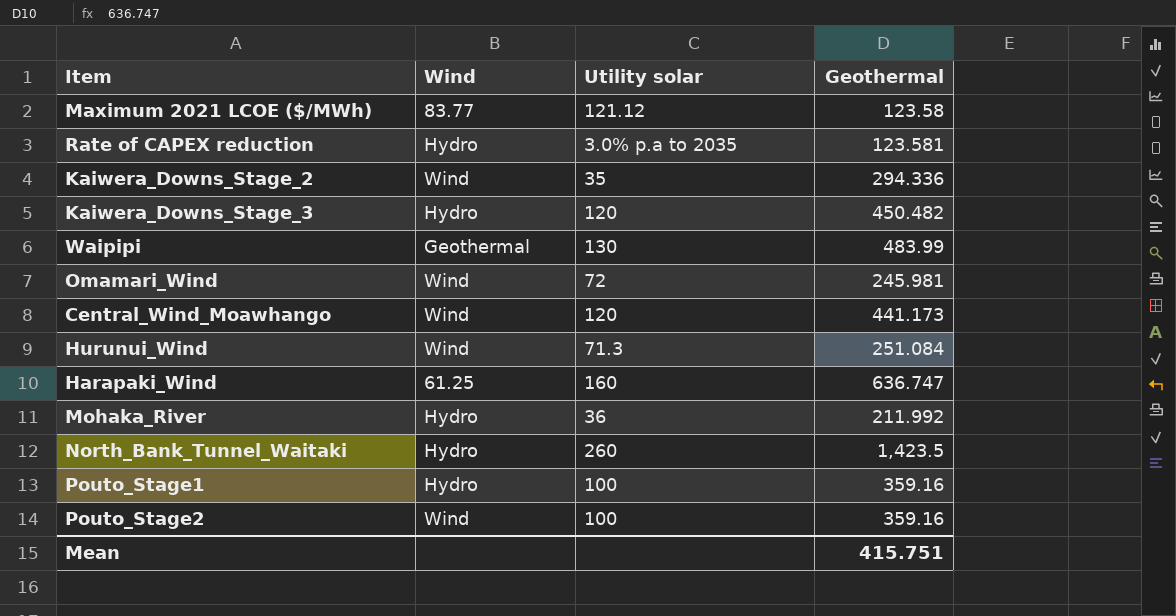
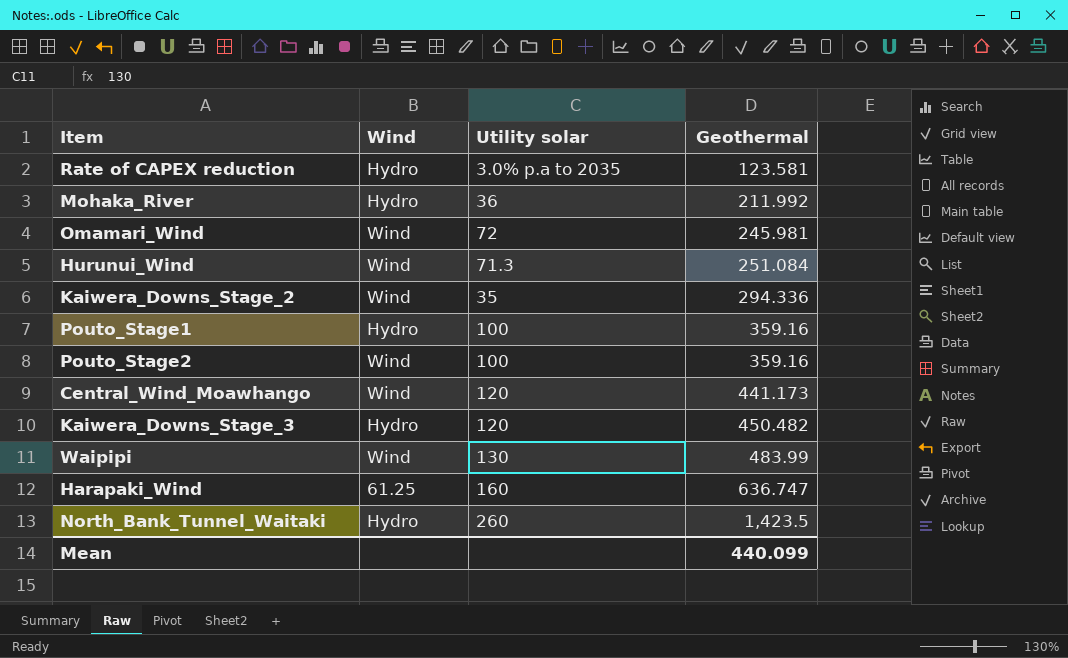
row order: none -> Geothermal ascending
row Maximum 2021 LCOE ($/MWh): 83.77 | 121.12 | 123.58 -> none
Waipipi | Wind: Geothermal -> Wind
Mean | Geothermal: 415.751 -> 440.099

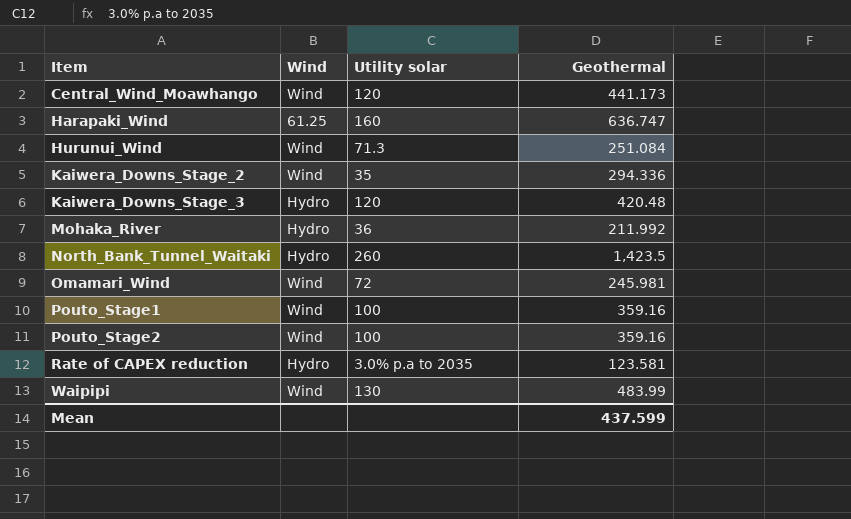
row order: Geothermal ascending -> Item ascending
Kaiwera_Downs_Stage_3 | Geothermal: 450.482 -> 420.48
Pouto_Stage1 | Wind: Hydro -> Wind
Mean | Geothermal: 440.099 -> 437.599

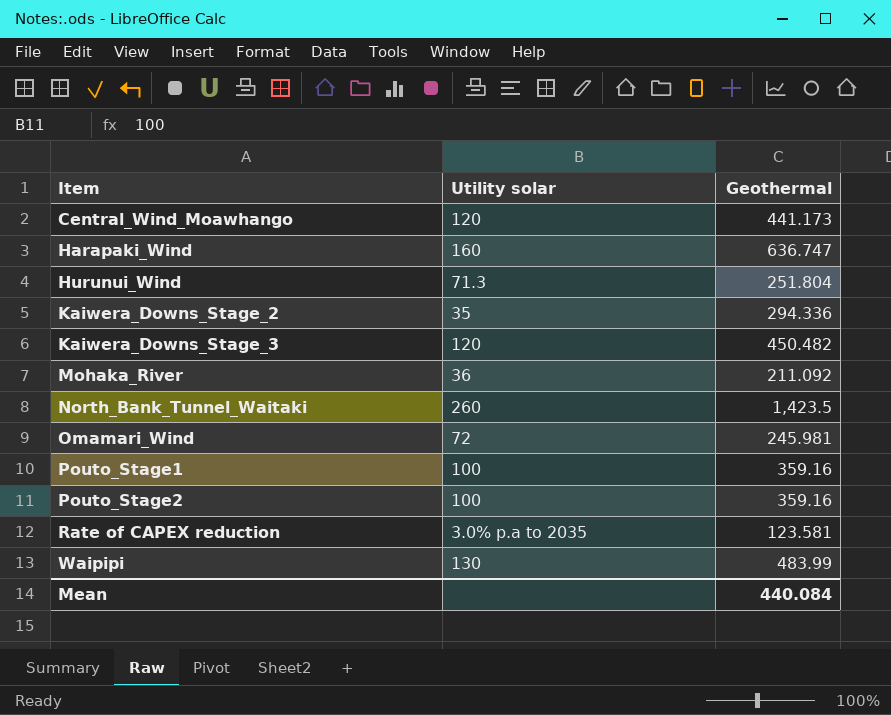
column Wind | position: 2 -> none
Hurunui_Wind | Geothermal: 251.084 -> 251.804
Kaiwera_Downs_Stage_3 | Geothermal: 420.48 -> 450.482
Mohaka_River | Geothermal: 211.992 -> 211.092
Mean | Geothermal: 437.599 -> 440.084

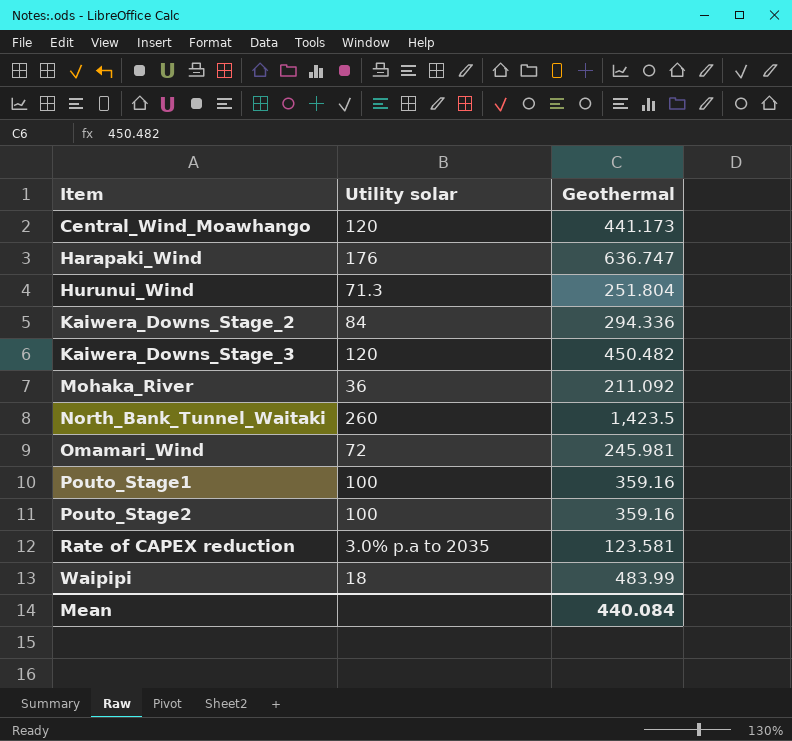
Harapaki_Wind | Utility solar: 160 -> 176
Kaiwera_Downs_Stage_2 | Utility solar: 35 -> 84
Waipipi | Utility solar: 130 -> 18

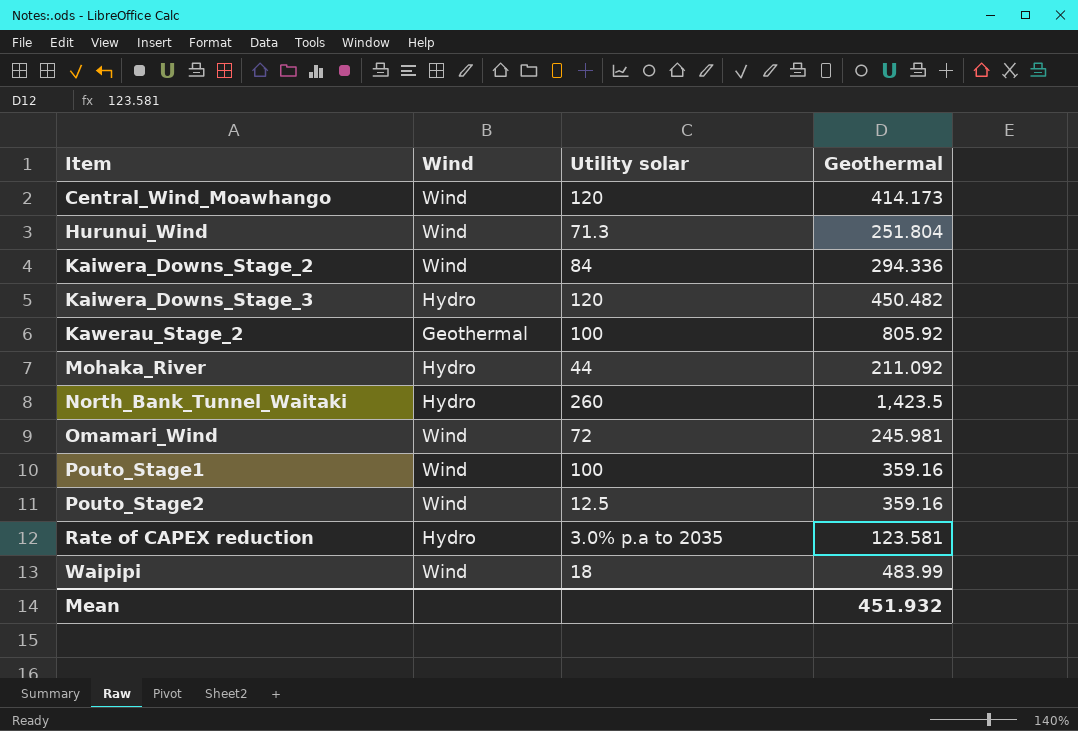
column Wind | position: none -> 2
row Harapaki_Wind: 176 | 636.747 -> none
Central_Wind_Moawhango | Geothermal: 441.173 -> 414.173
row Kawerau_Stage_2: none -> Geothermal | 100 | 805.92
Mohaka_River | Utility solar: 36 -> 44
Pouto_Stage2 | Utility solar: 100 -> 12.5
Mean | Geothermal: 440.084 -> 451.932

